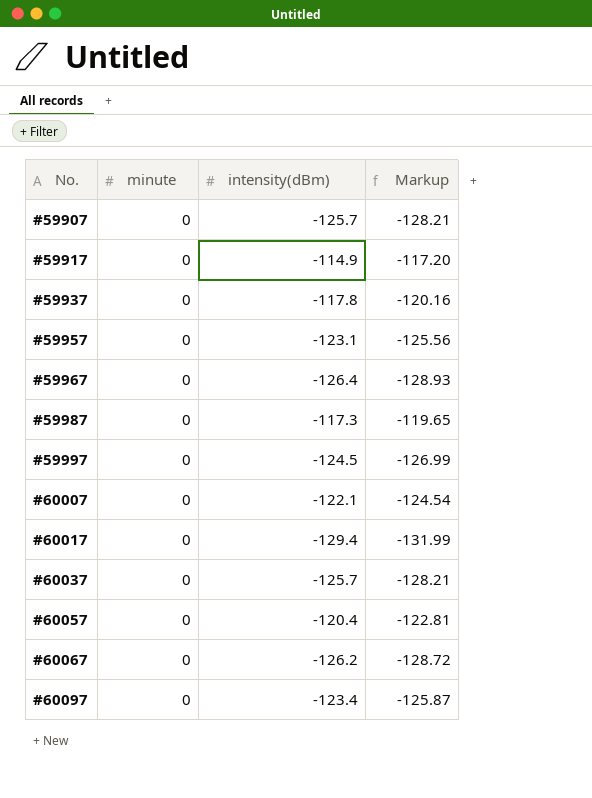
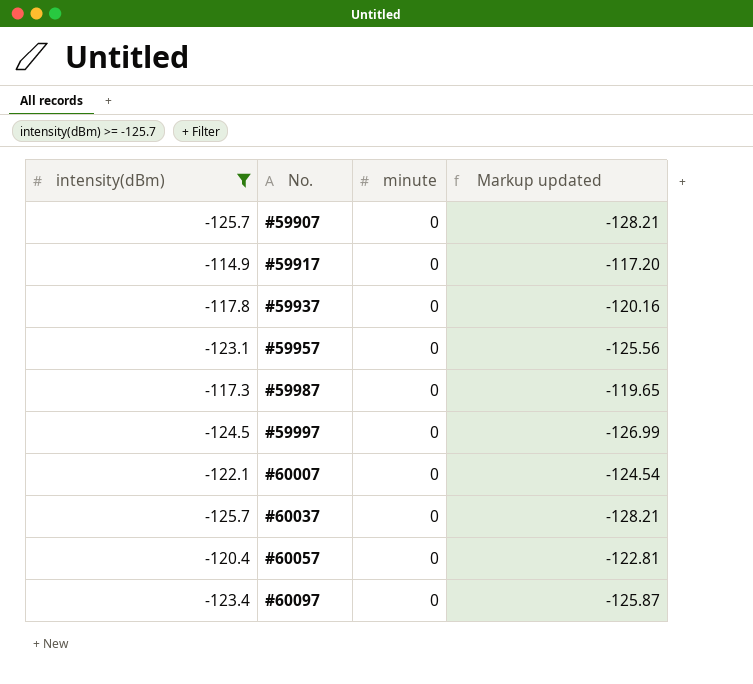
filter: none -> intensity(dBm) >= -125.7
column intensity(dBm) | position: 3 -> 1
column name: Markup -> Markup updated

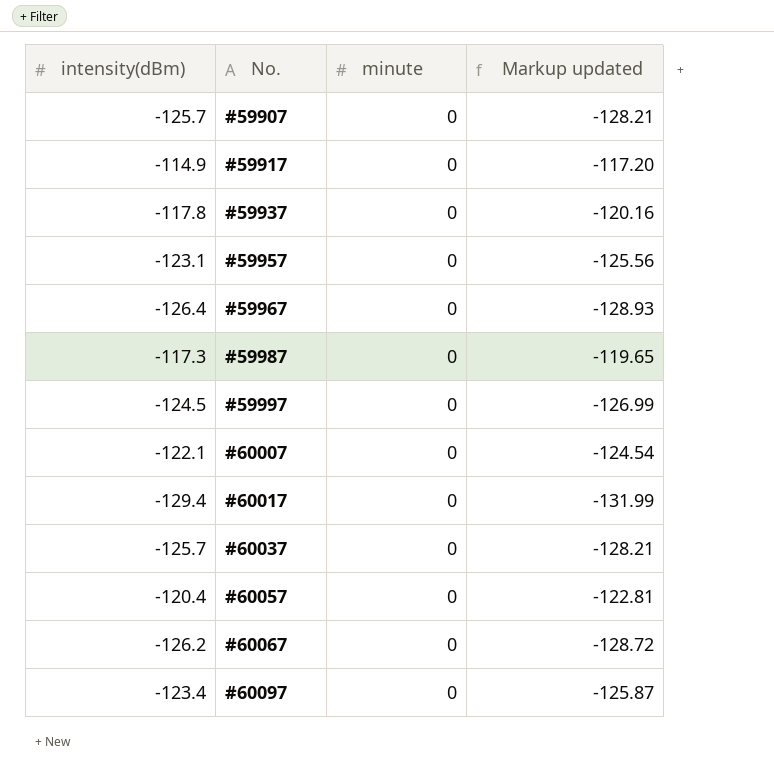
filter: intensity(dBm) >= -125.7 -> none

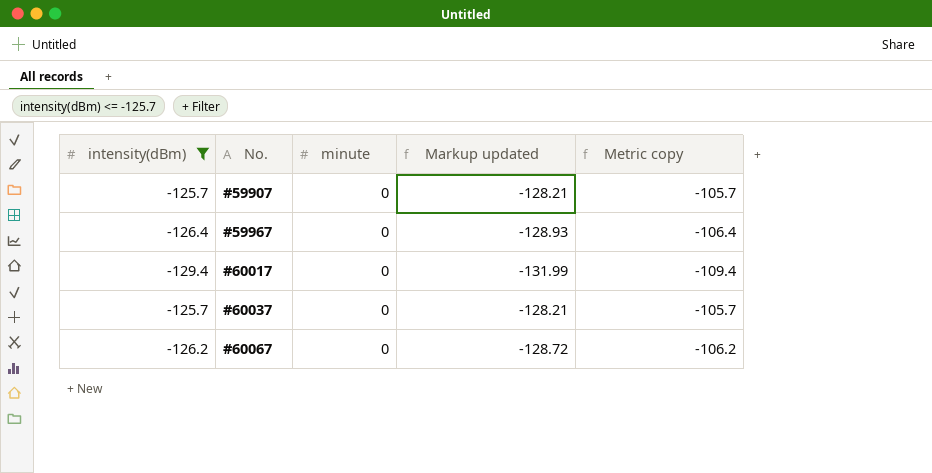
filter: none -> intensity(dBm) <= -125.7
column Metric copy | formula: none -> [intensity(dBm)] + 20

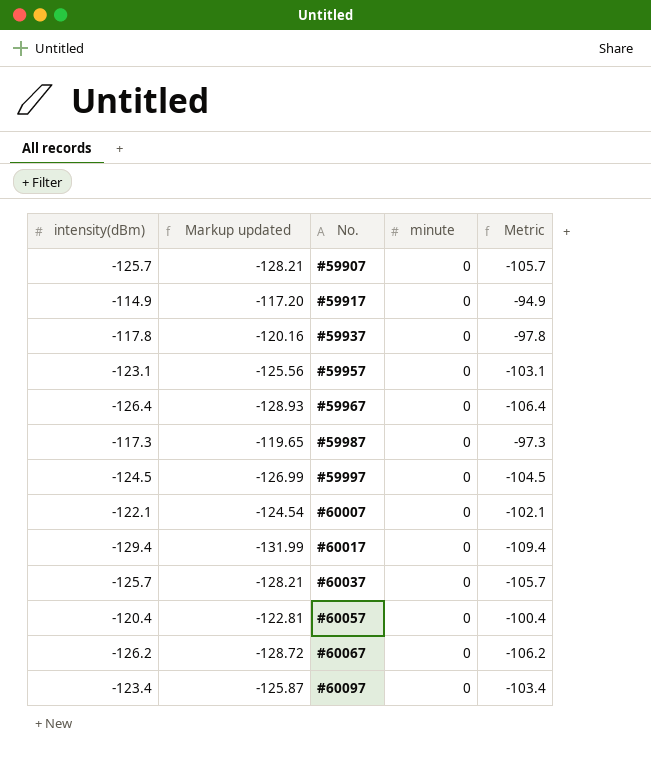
filter: intensity(dBm) <= -125.7 -> none
column Markup updated | position: 4 -> 2
column name: Metric copy -> Metric

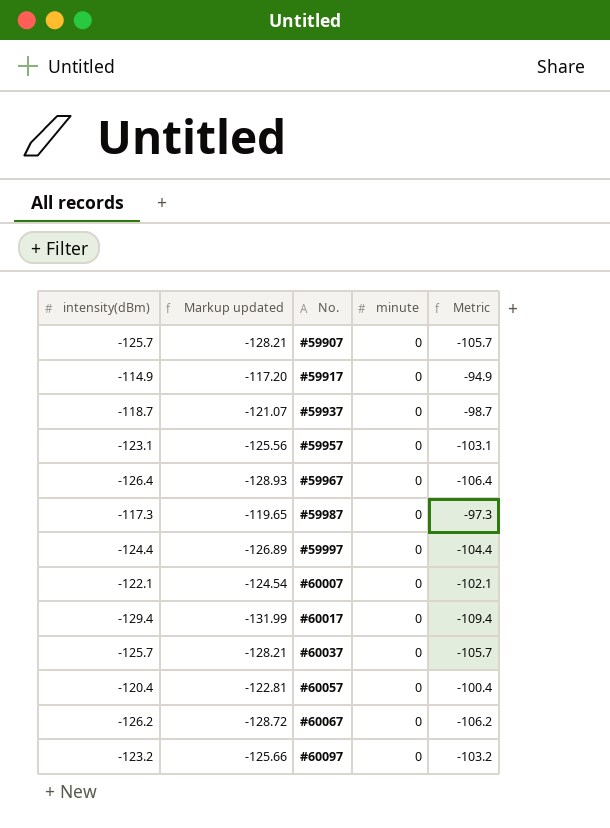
#59937 | intensity(dBm): -117.8 -> -118.7
#59937 | Markup updated: -120.16 -> -121.07
#59937 | Metric: -97.8 -> -98.7
#59997 | intensity(dBm): -124.5 -> -124.4
#59997 | Markup updated: -126.99 -> -126.89
#59997 | Metric: -104.5 -> -104.4
#60097 | intensity(dBm): -123.4 -> -123.2
#60097 | Markup updated: -125.87 -> -125.66
#60097 | Metric: -103.4 -> -103.2

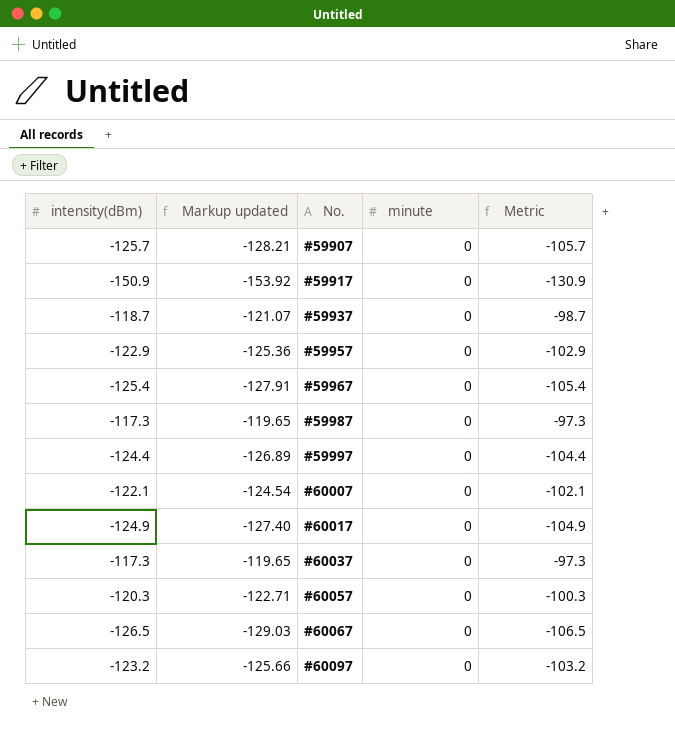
#59917 | intensity(dBm): -114.9 -> -150.9
#59917 | Markup updated: -117.20 -> -153.92
#59917 | Metric: -94.9 -> -130.9
#59957 | intensity(dBm): -123.1 -> -122.9
#59957 | Markup updated: -125.56 -> -125.36
#59957 | Metric: -103.1 -> -102.9
#59967 | intensity(dBm): -126.4 -> -125.4
#59967 | Markup updated: -128.93 -> -127.91
#59967 | Metric: -106.4 -> -105.4
#60017 | intensity(dBm): -129.4 -> -124.9
#60017 | Markup updated: -131.99 -> -127.40
#60017 | Metric: -109.4 -> -104.9
#60037 | intensity(dBm): -125.7 -> -117.3
#60037 | Markup updated: -128.21 -> -119.65
#60037 | Metric: -105.7 -> -97.3
#60057 | intensity(dBm): -120.4 -> -120.3
#60057 | Markup updated: -122.81 -> -122.71
#60057 | Metric: -100.4 -> -100.3
#60067 | intensity(dBm): -126.2 -> -126.5
#60067 | Markup updated: -128.72 -> -129.03
#60067 | Metric: -106.2 -> -106.5

